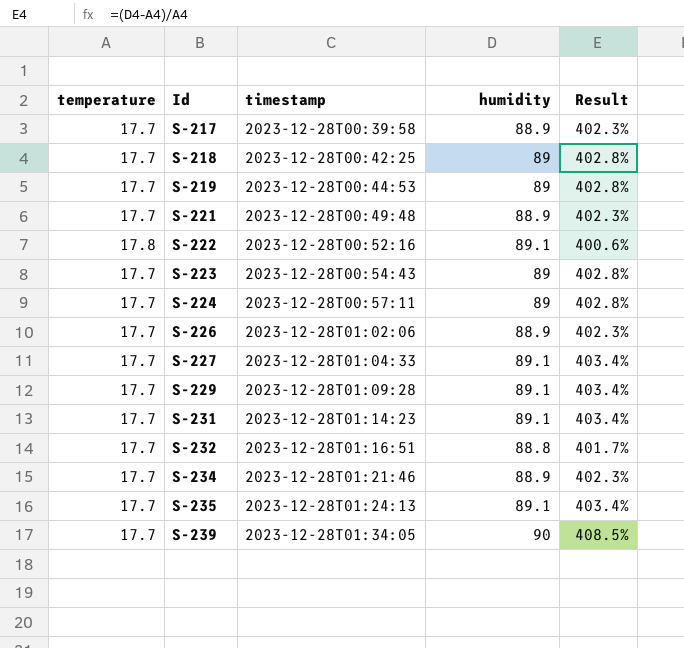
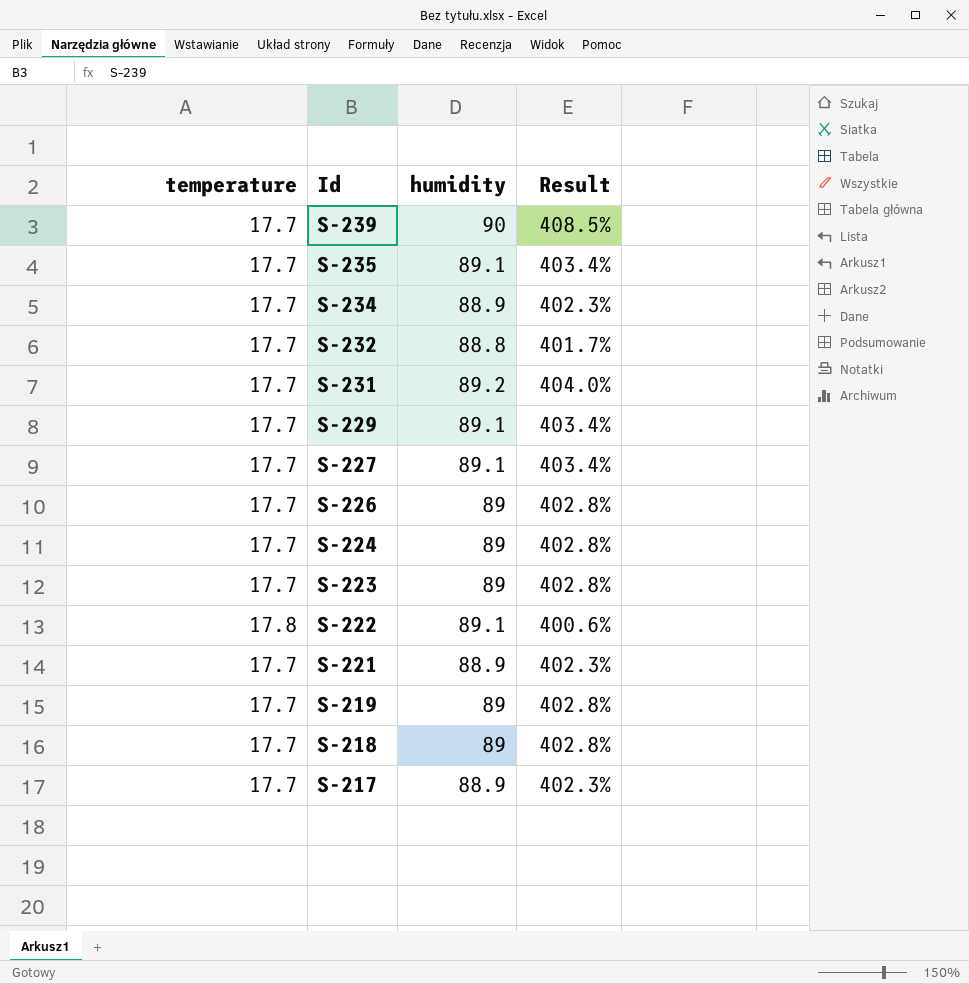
row order: Id ascending -> Id descending
column timestamp | position: 3 -> none
S-231 | humidity: 89.1 -> 89.2
S-231 | Result: 403.4% -> 404.0%
S-226 | humidity: 88.9 -> 89
S-226 | Result: 402.3% -> 402.8%

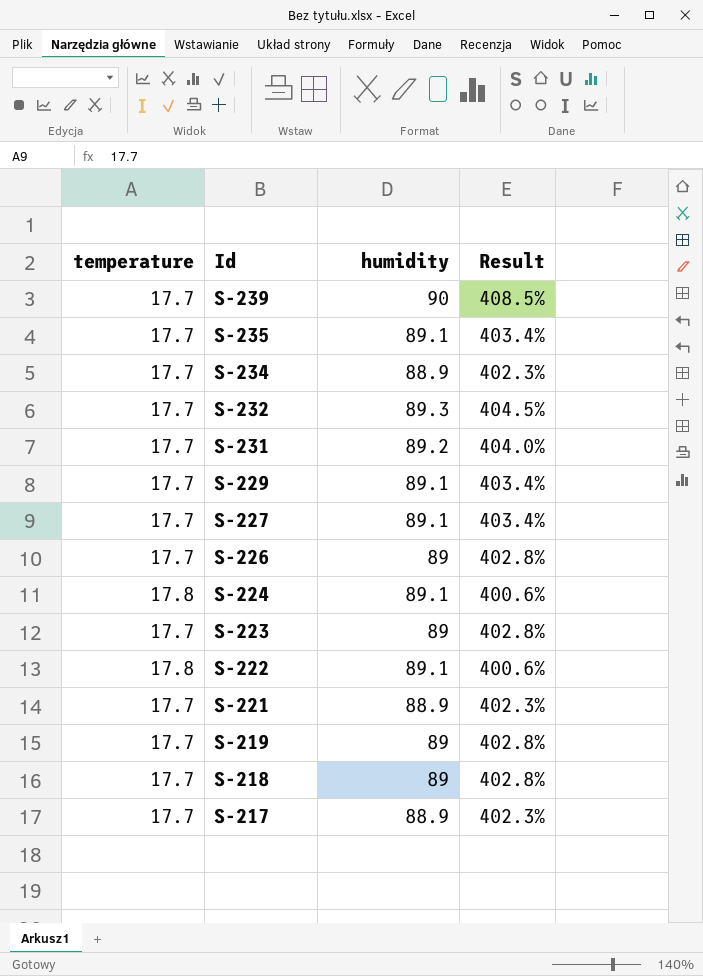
S-232 | humidity: 88.8 -> 89.3
S-232 | Result: 401.7% -> 404.5%
S-224 | temperature: 17.7 -> 17.8
S-224 | humidity: 89 -> 89.1
S-224 | Result: 402.8% -> 400.6%

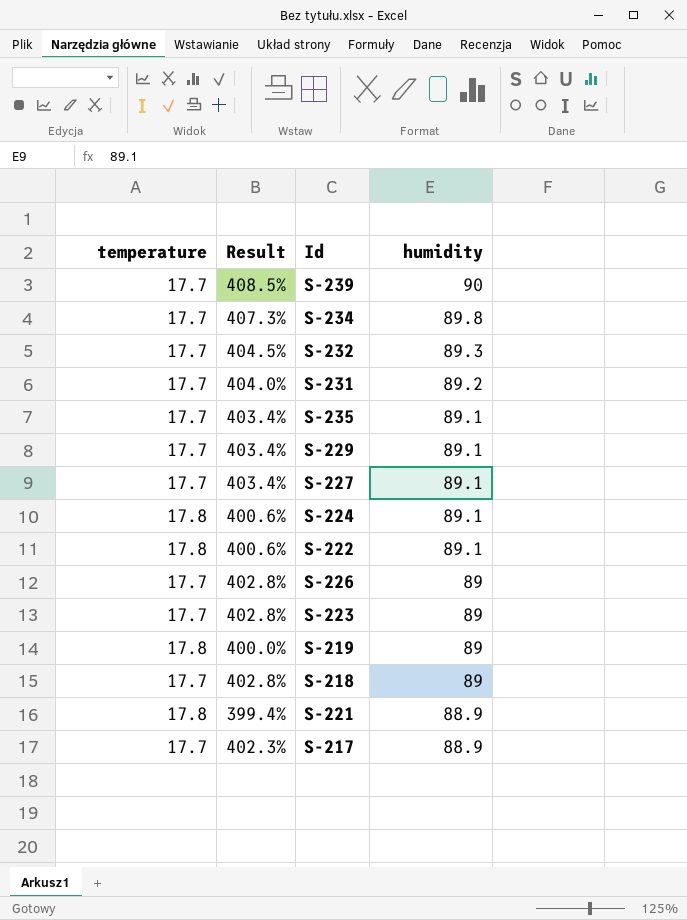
row order: Id descending -> humidity descending
column Result | position: 4 -> 2
S-234 | Result: 402.3% -> 407.3%
S-234 | humidity: 88.9 -> 89.8
S-219 | temperature: 17.7 -> 17.8
S-219 | Result: 402.8% -> 400.0%
S-221 | temperature: 17.7 -> 17.8
S-221 | Result: 402.3% -> 399.4%

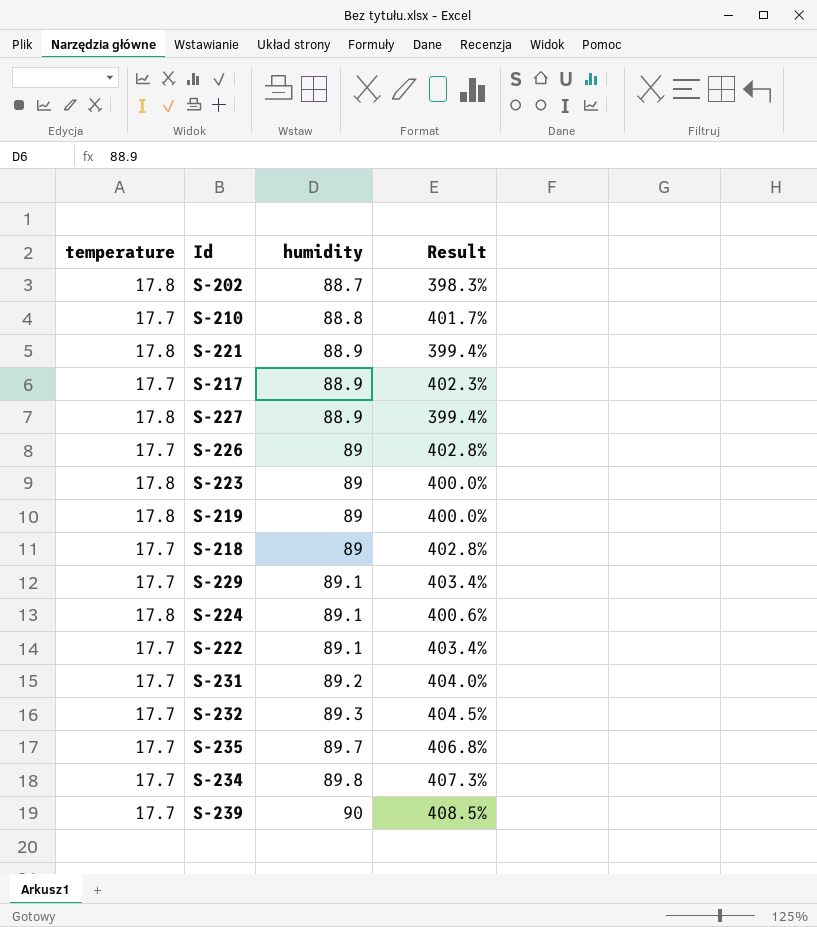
row order: humidity descending -> humidity ascending
column Result | position: 2 -> 4
row S-202: none -> 17.8 | 88.7 | 398.3%
row S-210: none -> 17.7 | 88.8 | 401.7%
S-227 | temperature: 17.7 -> 17.8
S-227 | humidity: 89.1 -> 88.9
S-227 | Result: 403.4% -> 399.4%
S-223 | temperature: 17.7 -> 17.8
S-223 | Result: 402.8% -> 400.0%
S-222 | temperature: 17.8 -> 17.7
S-222 | Result: 400.6% -> 403.4%
S-235 | humidity: 89.1 -> 89.7
S-235 | Result: 403.4% -> 406.8%

